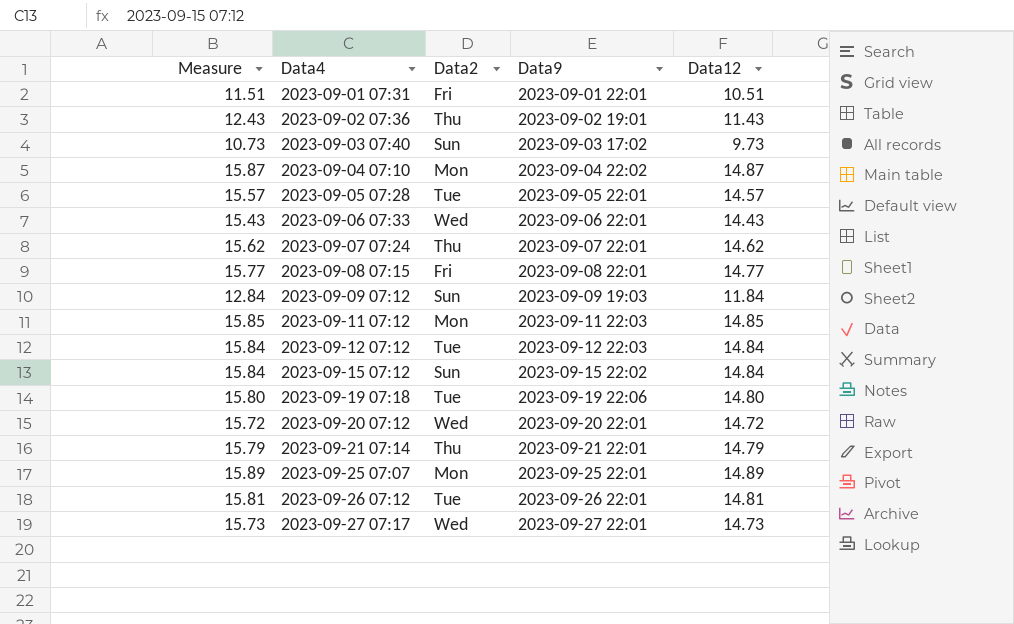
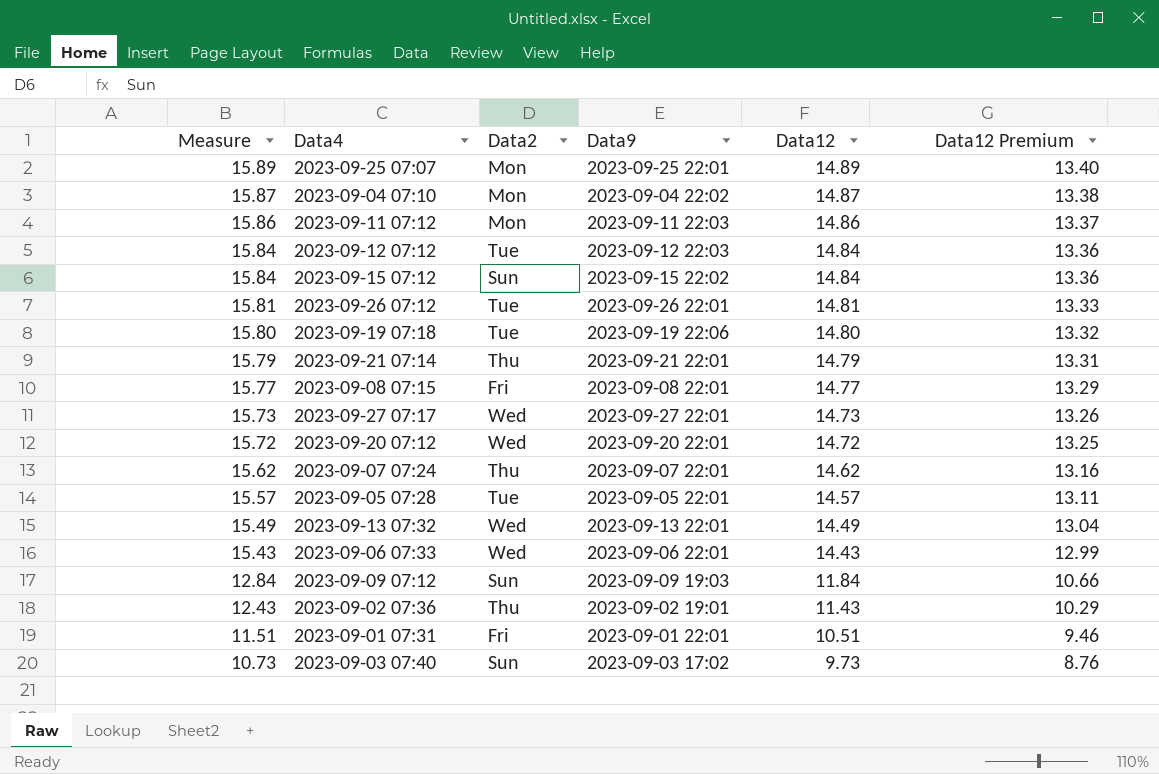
row order: Data4 ascending -> Measure descending
column Data12 Premium | formula: none -> [Data12] * 0.9
2023-09-11 07:12 | Measure: 15.85 -> 15.86
2023-09-11 07:12 | Data12: 14.85 -> 14.86
row 2023-09-13 07:32: none -> 15.49 | Wed | 2023-09-13 22:01 | 14.49 | 13.04

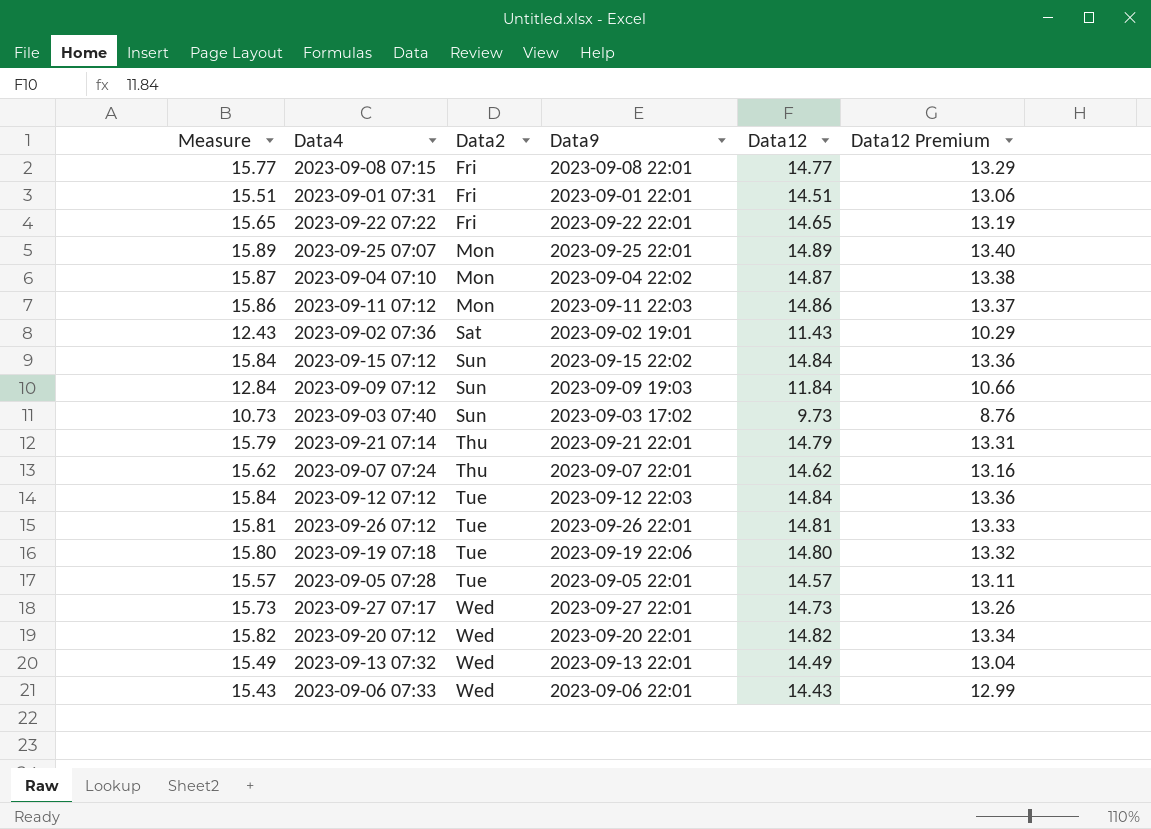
row order: Measure descending -> Data2 ascending
2023-09-01 07:31 | Measure: 11.51 -> 15.51
2023-09-01 07:31 | Data12: 10.51 -> 14.51
2023-09-01 07:31 | Data12 Premium: 9.46 -> 13.06
row 2023-09-22 07:22: none -> 15.65 | Fri | 2023-09-22 22:01 | 14.65 | 13.19
2023-09-02 07:36 | Data2: Thu -> Sat
2023-09-20 07:12 | Measure: 15.72 -> 15.82
2023-09-20 07:12 | Data12: 14.72 -> 14.82
2023-09-20 07:12 | Data12 Premium: 13.25 -> 13.34

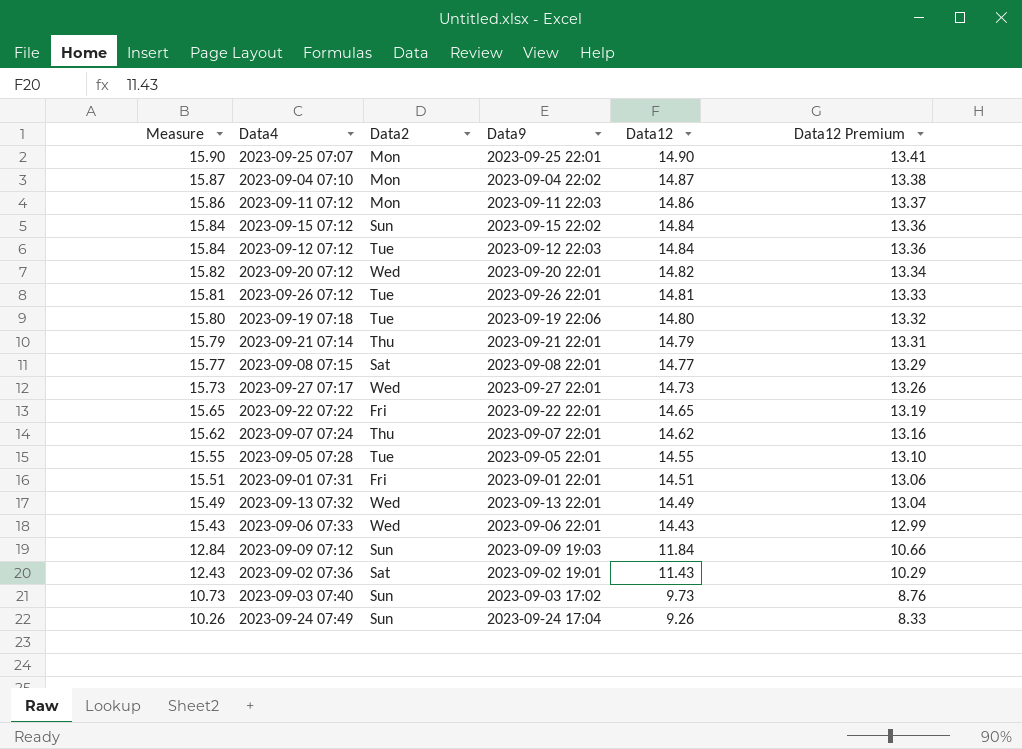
row order: Data2 ascending -> Measure descending
2023-09-25 07:07 | Measure: 15.89 -> 15.90
2023-09-25 07:07 | Data12: 14.89 -> 14.90
2023-09-25 07:07 | Data12 Premium: 13.40 -> 13.41
2023-09-08 07:15 | Data2: Fri -> Sat
2023-09-05 07:28 | Measure: 15.57 -> 15.55
2023-09-05 07:28 | Data12: 14.57 -> 14.55
2023-09-05 07:28 | Data12 Premium: 13.11 -> 13.10
row 2023-09-24 07:49: none -> 10.26 | Sun | 2023-09-24 17:04 | 9.26 | 8.33

